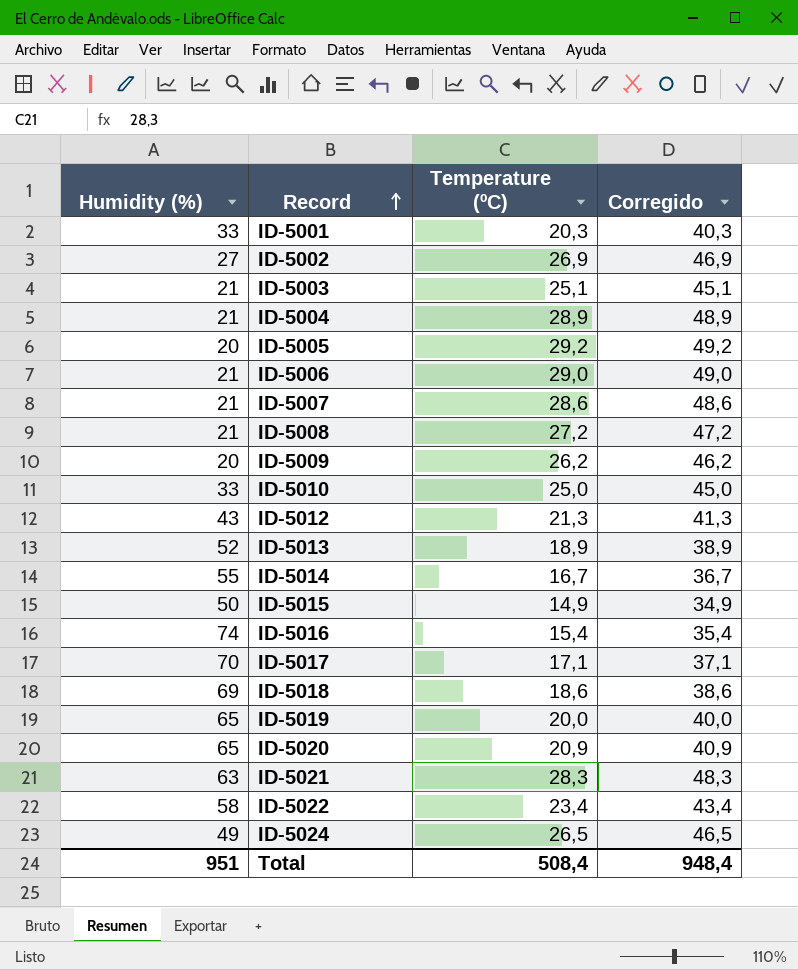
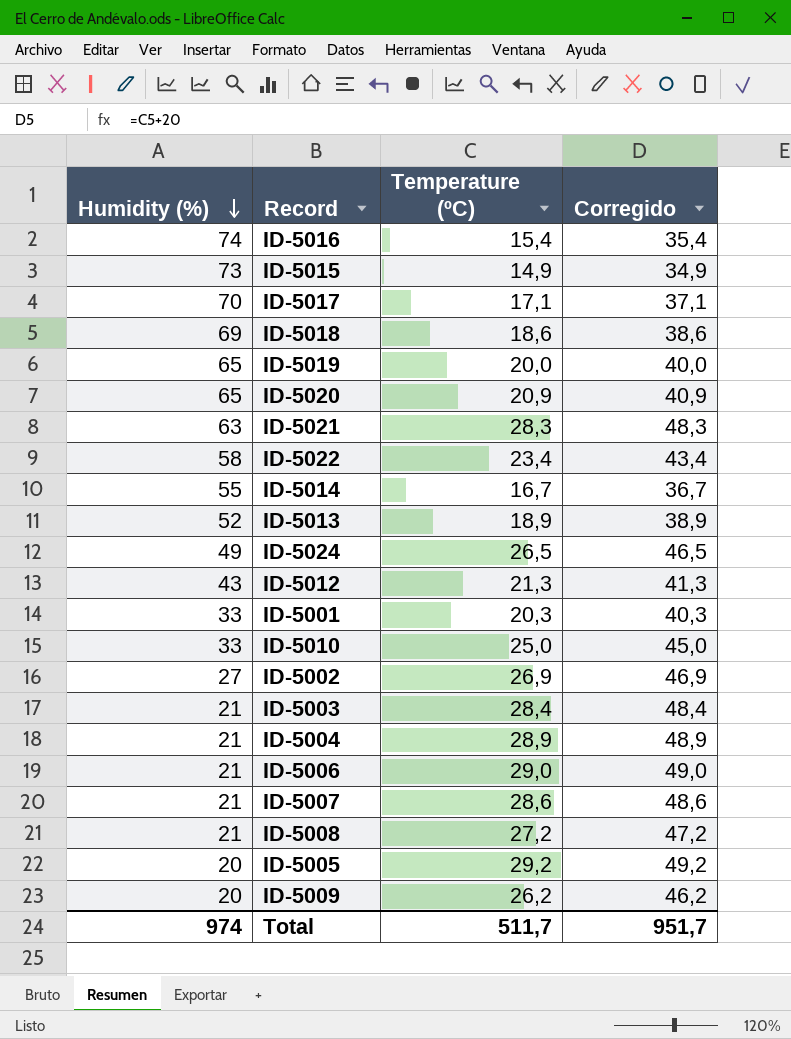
row order: Record ascending -> Humidity (%) descending
ID-5015 | Humidity (%): 50 -> 73
ID-5003 | Temperature (ºC): 25,1 -> 28,4
ID-5003 | Corregido: 45,1 -> 48,4
Total | Humidity (%): 951 -> 974
Total | Temperature (ºC): 508,4 -> 511,7
Total | Corregido: 948,4 -> 951,7

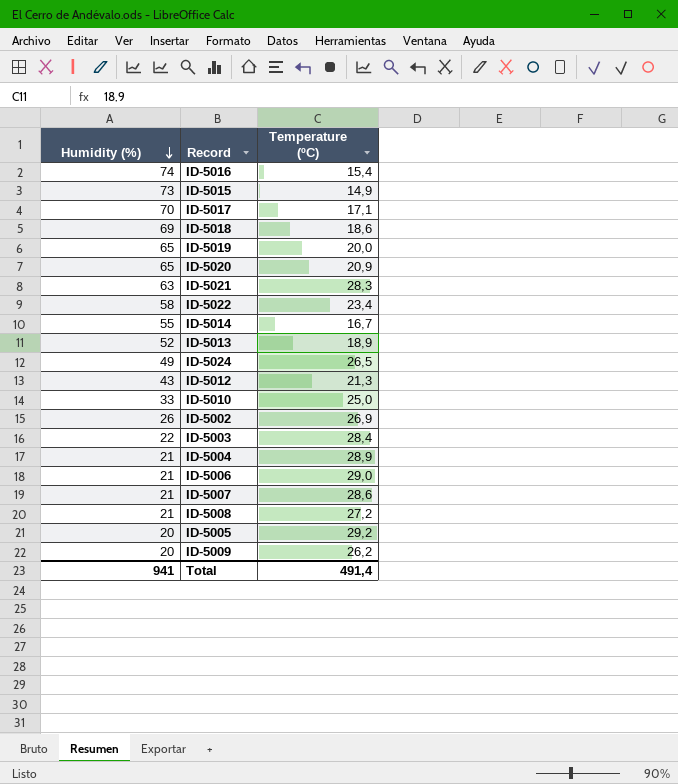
column Corregido | formula: [Temperature (ºC)] + 20 -> none
row ID-5001: 33 | 20,3 | 40,3 -> none
ID-5002 | Humidity (%): 27 -> 26
ID-5003 | Humidity (%): 21 -> 22
Total | Humidity (%): 974 -> 941
Total | Temperature (ºC): 511,7 -> 491,4

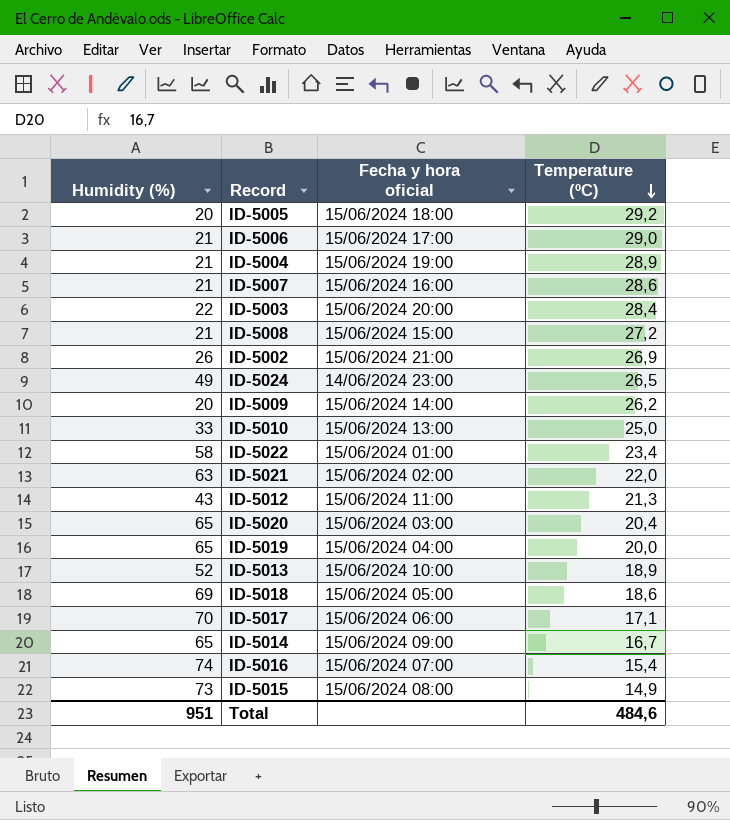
row order: Humidity (%) descending -> Temperature (ºC) descending
column Fecha y hora oficial | position: none -> 3
ID-5021 | Temperature (ºC): 28,3 -> 22,0
ID-5020 | Temperature (ºC): 20,9 -> 20,4
ID-5014 | Humidity (%): 55 -> 65
Total | Humidity (%): 941 -> 951
Total | Temperature (ºC): 491,4 -> 484,6

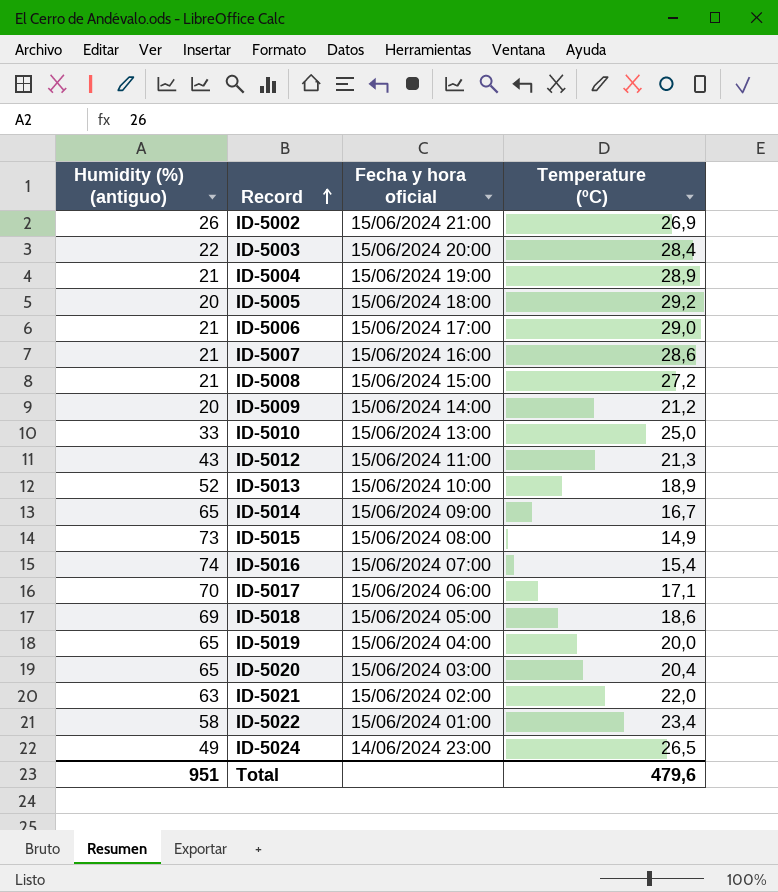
row order: Temperature (ºC) descending -> Record ascending
column name: Humidity (%) -> Humidity (%) (antiguo)
ID-5009 | Temperature (ºC): 26,2 -> 21,2
Total | Temperature (ºC): 484,6 -> 479,6

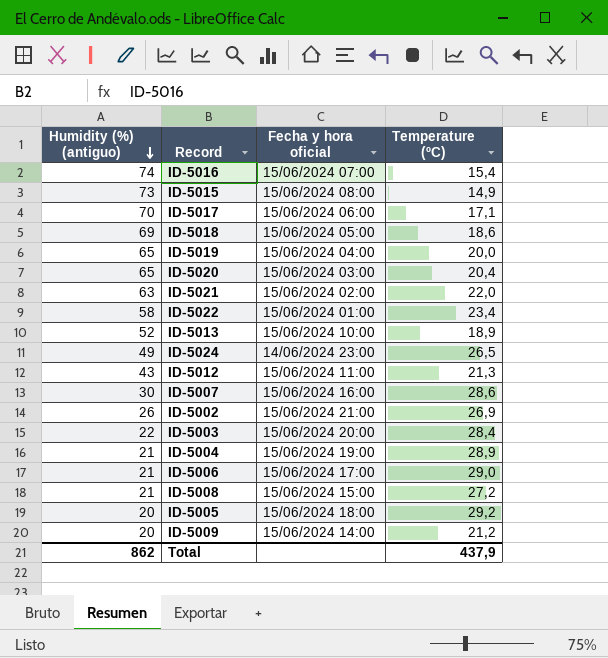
row order: Record ascending -> Humidity (%) (antiguo) descending
row ID-5010: 33 | 15/06/2024 13:00 | 25,0 -> none
row ID-5014: 65 | 15/06/2024 09:00 | 16,7 -> none
ID-5007 | Humidity (%) (antiguo): 21 -> 30
Total | Humidity (%) (antiguo): 951 -> 862
Total | Temperature (ºC): 479,6 -> 437,9

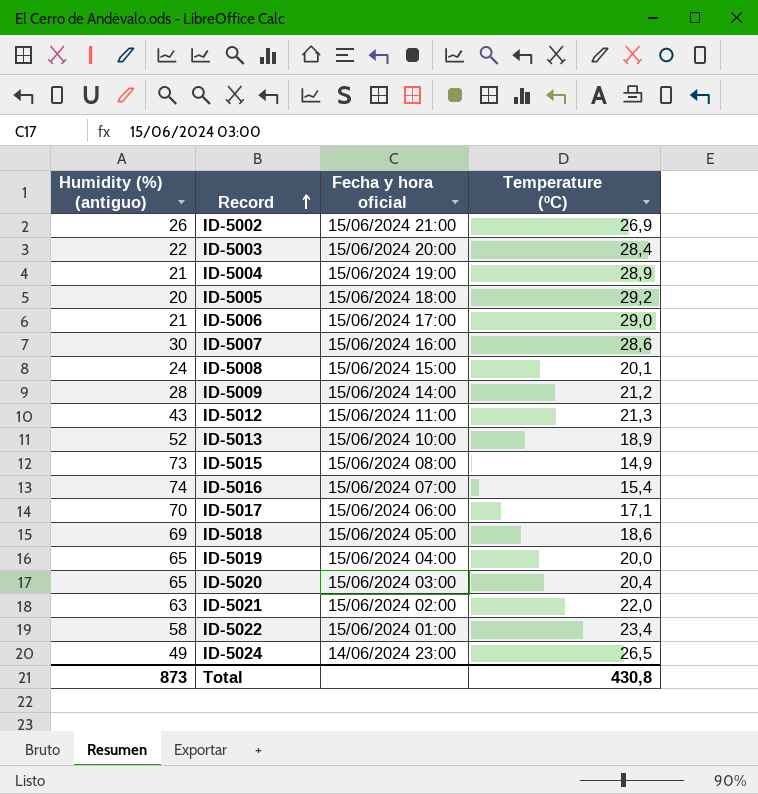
row order: Humidity (%) (antiguo) descending -> Record ascending
ID-5008 | Humidity (%) (antiguo): 21 -> 24
ID-5008 | Temperature (ºC): 27,2 -> 20,1
ID-5009 | Humidity (%) (antiguo): 20 -> 28
Total | Humidity (%) (antiguo): 862 -> 873
Total | Temperature (ºC): 437,9 -> 430,8

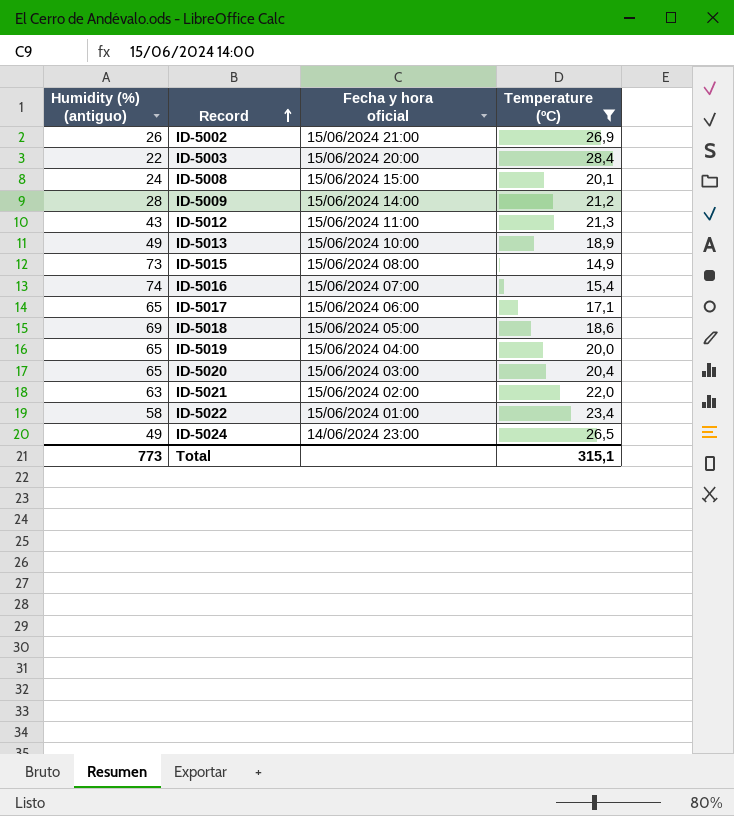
filter: none -> Temperature (ºC) <= 28,4
ID-5013 | Humidity (%) (antiguo): 52 -> 49
ID-5017 | Humidity (%) (antiguo): 70 -> 65
Total | Humidity (%) (antiguo): 873 -> 773
Total | Temperature (ºC): 430,8 -> 315,1

